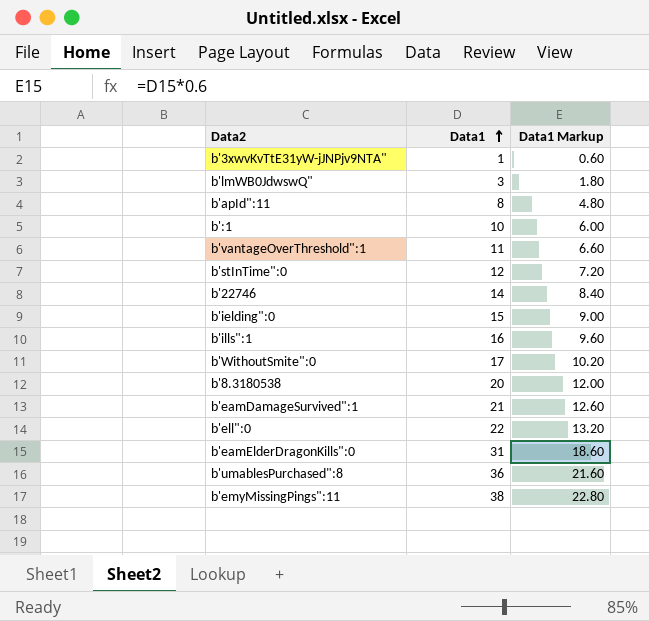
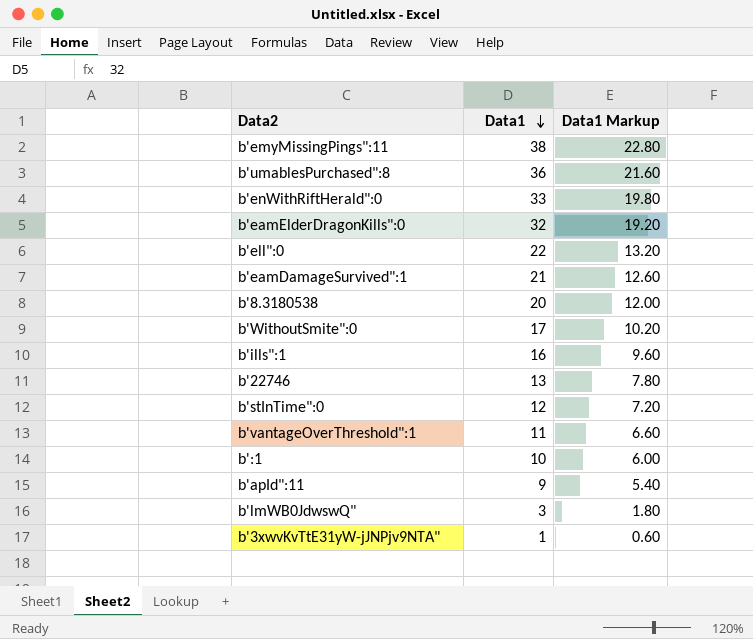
row order: Data1 ascending -> Data1 descending
row b'ielding":0: 15 | 9.00 -> none
row b'enWithRiftHerald":0: none -> 33 | 19.80
b'eamElderDragonKills":0 | Data1: 31 -> 32
b'eamElderDragonKills":0 | Data1 Markup: 18.60 -> 19.20
b'22746 | Data1: 14 -> 13
b'22746 | Data1 Markup: 8.40 -> 7.80
b'apId":11 | Data1: 8 -> 9
b'apId":11 | Data1 Markup: 4.80 -> 5.40

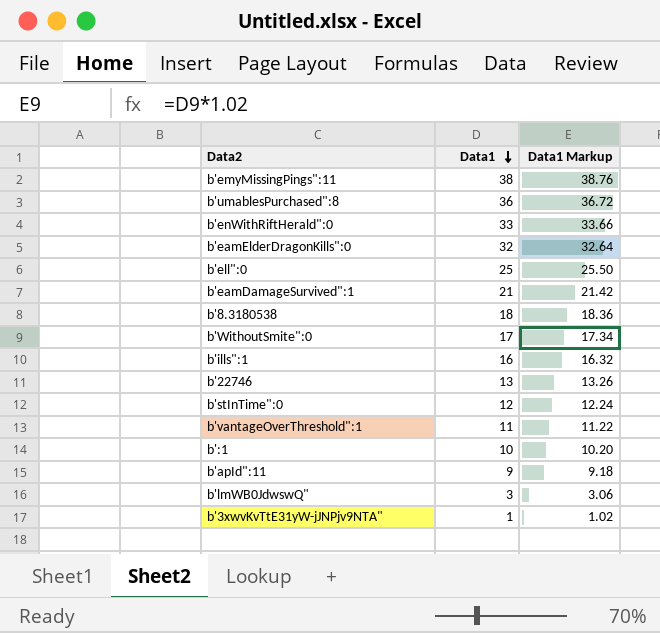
column Data1 Markup | formula: [Data1] * 0.6 -> [Data1] * 1.02
b'ell":0 | Data1: 22 -> 25
b'8.3180538 | Data1: 20 -> 18

